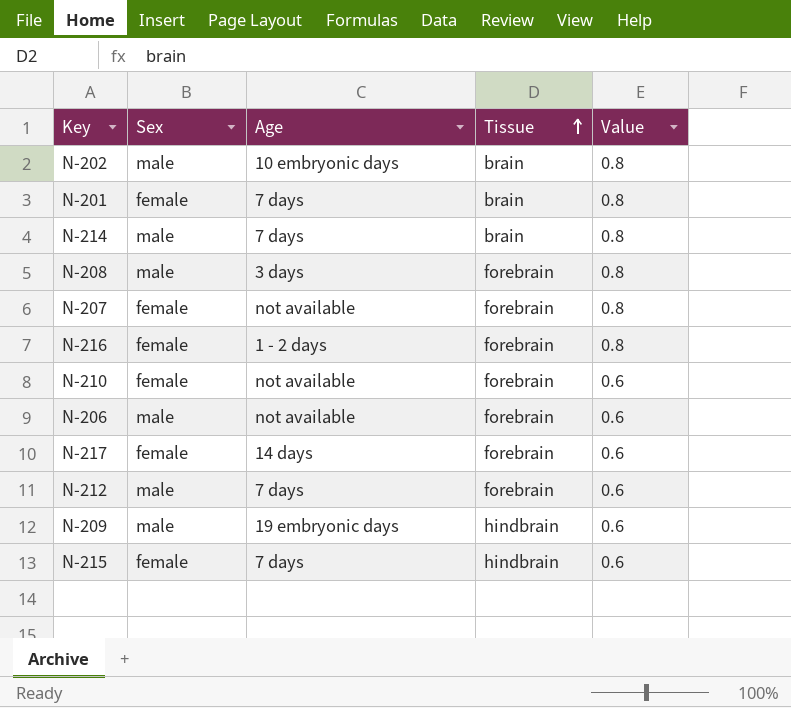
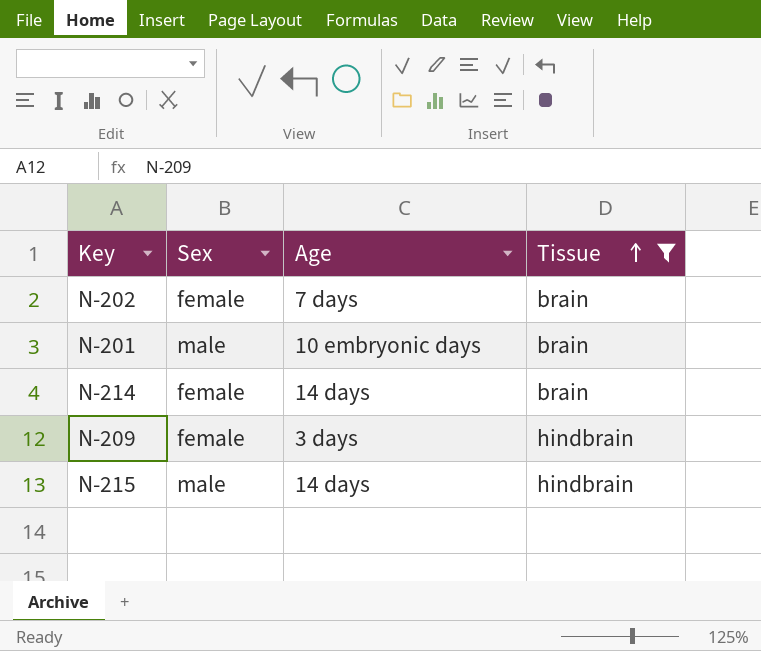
filter: none -> Tissue != forebrain
column Value | position: 5 -> none
N-202 | Sex: male -> female
N-202 | Age: 10 embryonic days -> 7 days
N-201 | Sex: female -> male
N-201 | Age: 7 days -> 10 embryonic days
N-214 | Sex: male -> female
N-214 | Age: 7 days -> 14 days
N-209 | Sex: male -> female
N-209 | Age: 19 embryonic days -> 3 days
N-215 | Sex: female -> male
N-215 | Age: 7 days -> 14 days

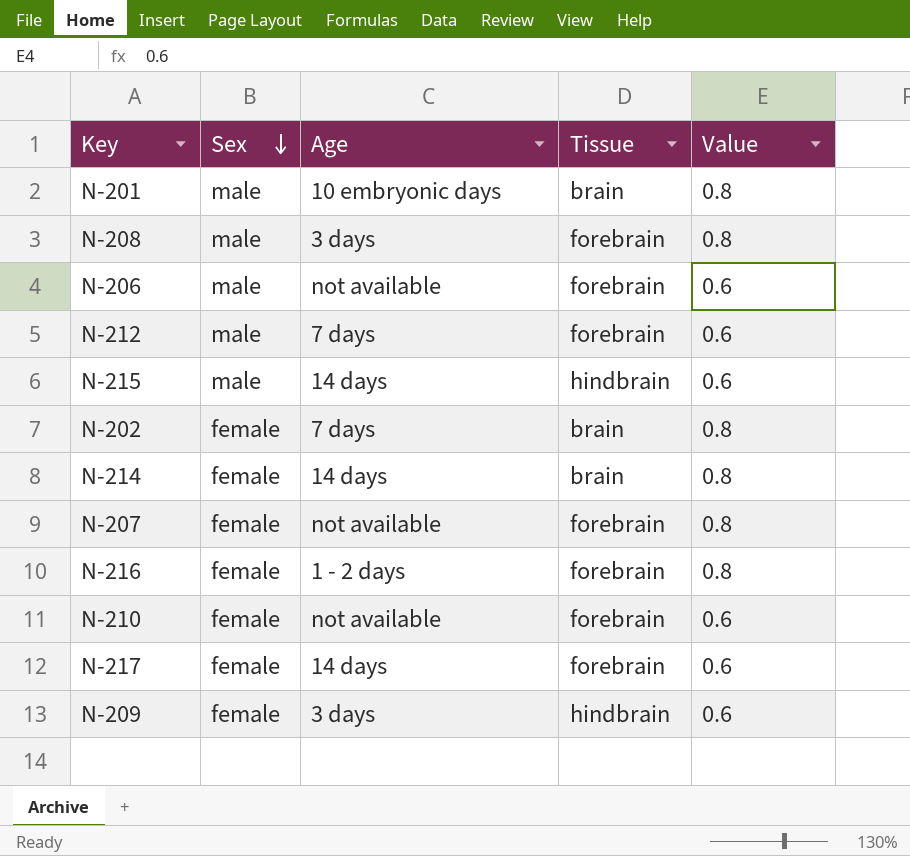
filter: Tissue != forebrain -> none
row order: Tissue ascending -> Sex descending
column Value | position: none -> 5

